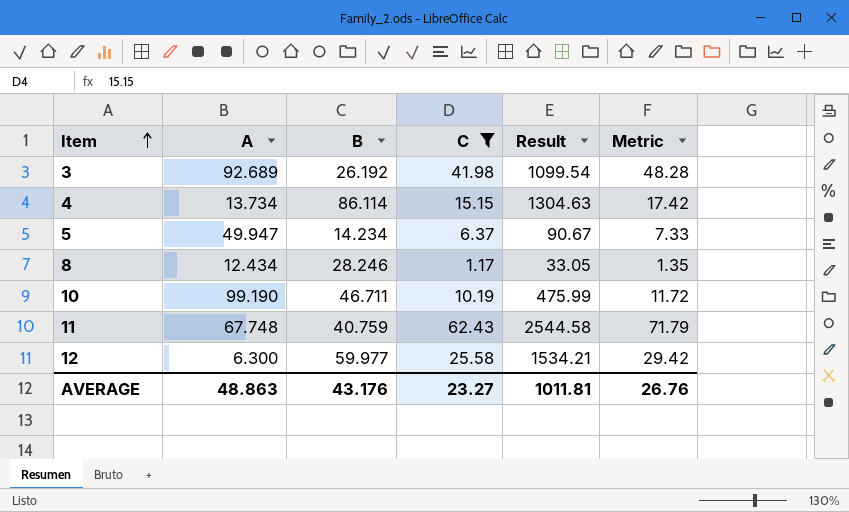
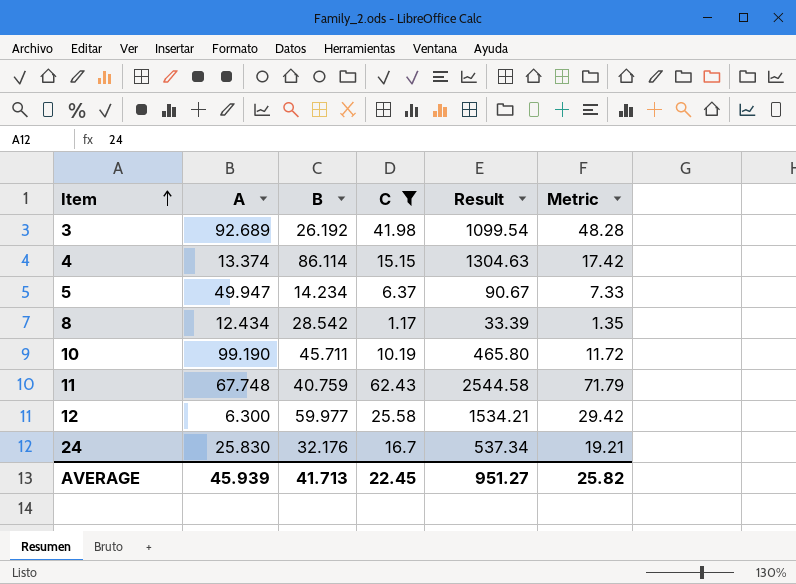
4 | A: 13.734 -> 13.374
8 | B: 28.246 -> 28.542
8 | Result: 33.05 -> 33.39
10 | B: 46.711 -> 45.711
10 | Result: 475.99 -> 465.80
row 24: none -> 25.830 | 32.176 | 16.7 | 537.34 | 19.21
AVERAGE | A: 48.863 -> 45.939
AVERAGE | B: 43.176 -> 41.713
AVERAGE | C: 23.27 -> 22.45
AVERAGE | Result: 1011.81 -> 951.27
AVERAGE | Metric: 26.76 -> 25.82

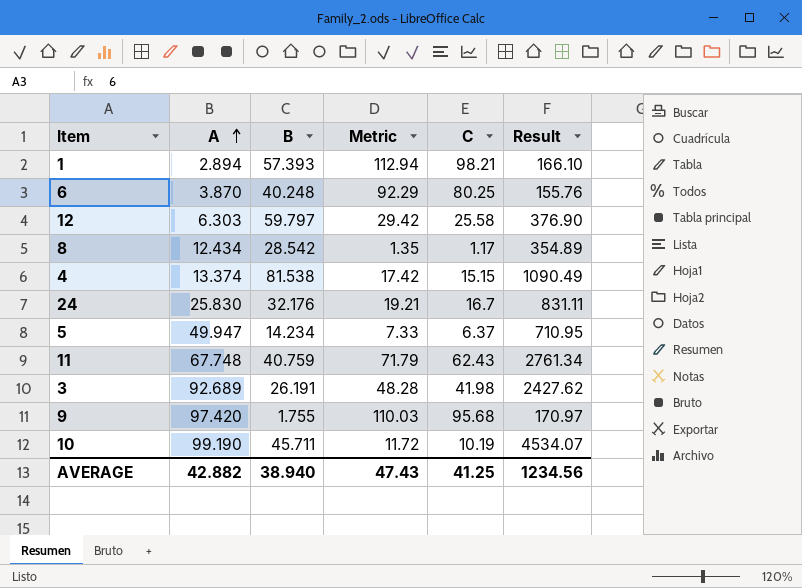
filter: C <= 62.43 -> none
row order: Item ascending -> A ascending
column Metric | position: 6 -> 4
column Result | formula: [B] * [C] -> [A] * [B]
12 | A: 6.300 -> 6.303
12 | B: 59.977 -> 59.797
4 | B: 86.114 -> 81.538
3 | B: 26.192 -> 26.191
AVERAGE | A: 45.939 -> 42.882
AVERAGE | B: 41.713 -> 38.940
AVERAGE | Metric: 25.82 -> 47.43
AVERAGE | C: 22.45 -> 41.25
AVERAGE | Result: 951.27 -> 1234.56

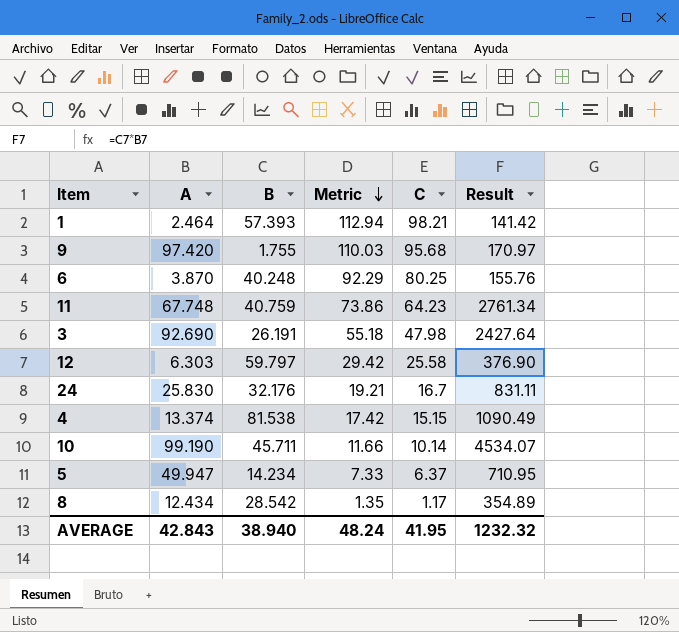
row order: A ascending -> Metric descending
1 | A: 2.894 -> 2.464
1 | Result: 166.10 -> 141.42
11 | Metric: 71.79 -> 73.86
11 | C: 62.43 -> 64.23
3 | A: 92.689 -> 92.690
3 | Metric: 48.28 -> 55.18
3 | C: 41.98 -> 47.98
3 | Result: 2427.62 -> 2427.64
10 | Metric: 11.72 -> 11.66
10 | C: 10.19 -> 10.14
AVERAGE | A: 42.882 -> 42.843
AVERAGE | Metric: 47.43 -> 48.24
AVERAGE | C: 41.25 -> 41.95
AVERAGE | Result: 1234.56 -> 1232.32

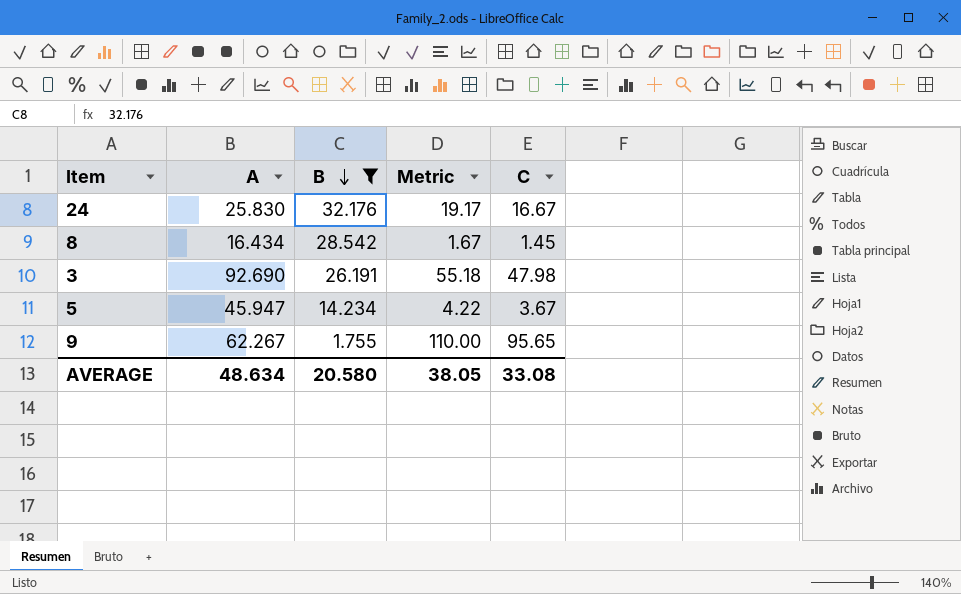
filter: none -> B <= 32.176
row order: Metric descending -> B descending
column Result | formula: [A] * [B] -> none
24 | Metric: 19.21 -> 19.17
24 | C: 16.7 -> 16.67
8 | A: 12.434 -> 16.434
8 | Metric: 1.35 -> 1.67
8 | C: 1.17 -> 1.45
5 | A: 49.947 -> 45.947
5 | Metric: 7.33 -> 4.22
5 | C: 6.37 -> 3.67
9 | A: 97.420 -> 62.267
9 | Metric: 110.03 -> 110.00
9 | C: 95.68 -> 95.65
AVERAGE | A: 42.843 -> 48.634
AVERAGE | B: 38.940 -> 20.580
AVERAGE | Metric: 48.24 -> 38.05
AVERAGE | C: 41.95 -> 33.08

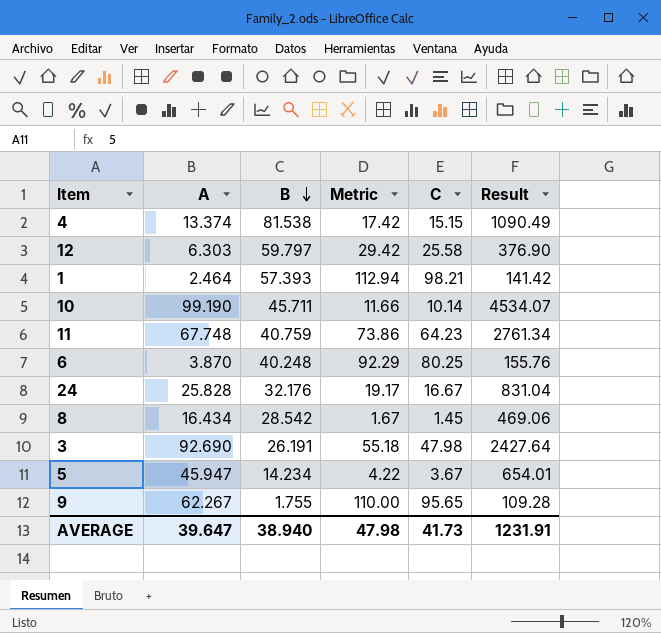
filter: B <= 32.176 -> none
column Result | formula: none -> [A] * [B]
24 | A: 25.830 -> 25.828
AVERAGE | A: 48.634 -> 39.647
AVERAGE | B: 20.580 -> 38.940
AVERAGE | Metric: 38.05 -> 47.98
AVERAGE | C: 33.08 -> 41.73

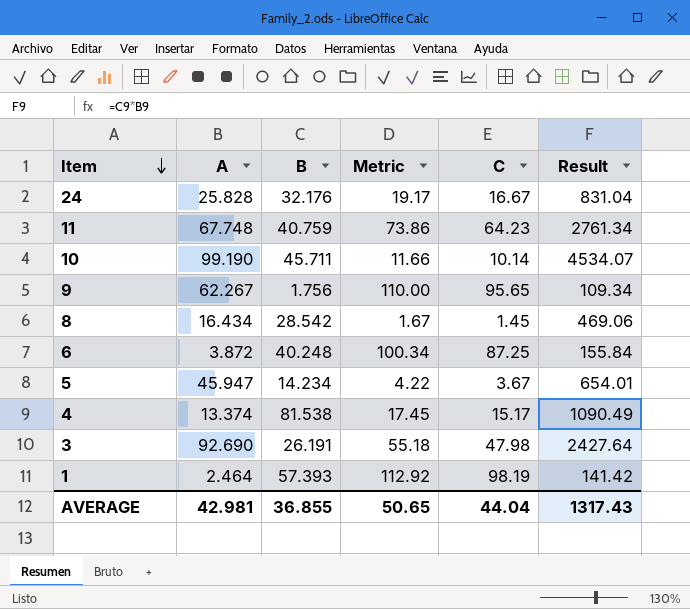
row order: B descending -> Item descending
row 12: 6.303 | 59.797 | 29.42 | 25.58 | 376.90 -> none
9 | B: 1.755 -> 1.756
9 | Result: 109.28 -> 109.34
6 | A: 3.870 -> 3.872
6 | Metric: 92.29 -> 100.34
6 | C: 80.25 -> 87.25
6 | Result: 155.76 -> 155.84
4 | Metric: 17.42 -> 17.45
4 | C: 15.15 -> 15.17
1 | Metric: 112.94 -> 112.92
1 | C: 98.21 -> 98.19
AVERAGE | A: 39.647 -> 42.981
AVERAGE | B: 38.940 -> 36.855
AVERAGE | Metric: 47.98 -> 50.65
AVERAGE | C: 41.73 -> 44.04
AVERAGE | Result: 1231.91 -> 1317.43

